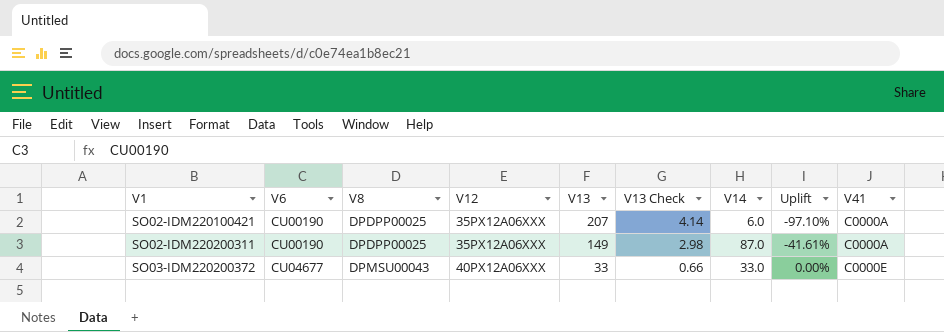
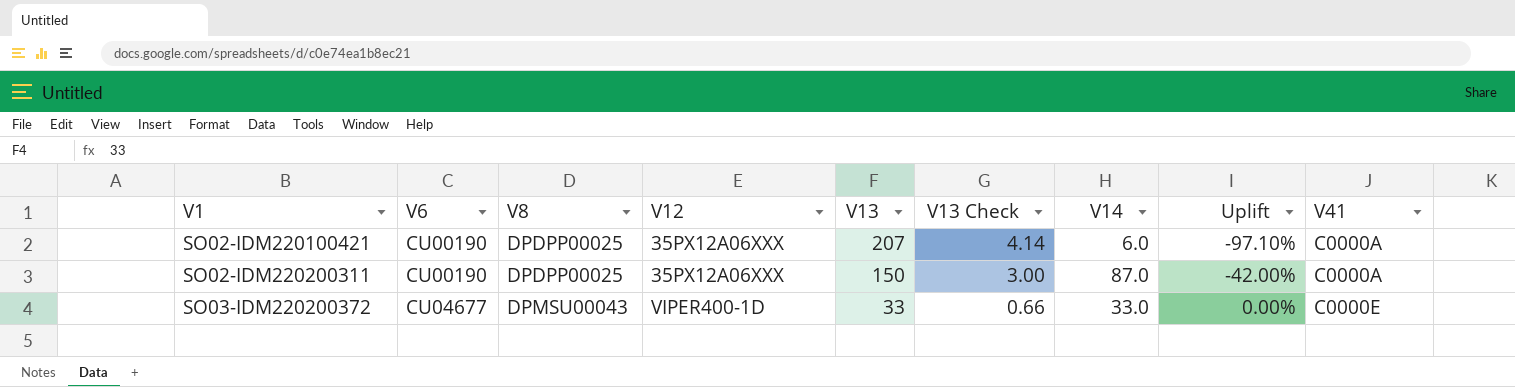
SO02-IDM220200311 | V13: 149 -> 150
SO02-IDM220200311 | V13 Check: 2.98 -> 3.00
SO02-IDM220200311 | Uplift: -41.61% -> -42.00%
SO03-IDM220200372 | V12: 40PX12A06XXX -> VIPER400-1D

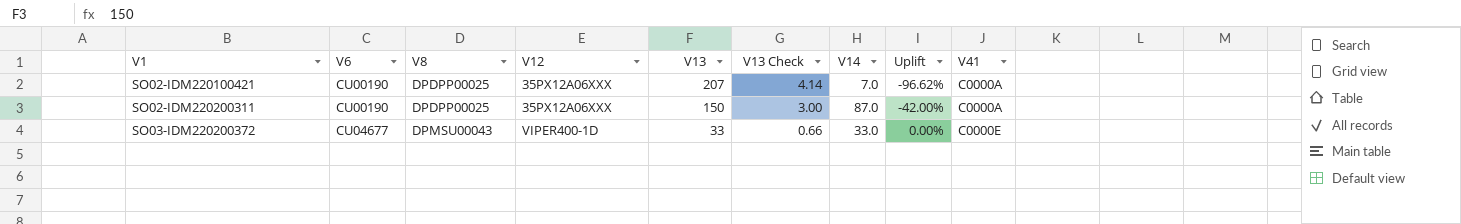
SO02-IDM220100421 | V14: 6.0 -> 7.0
SO02-IDM220100421 | Uplift: -97.10% -> -96.62%

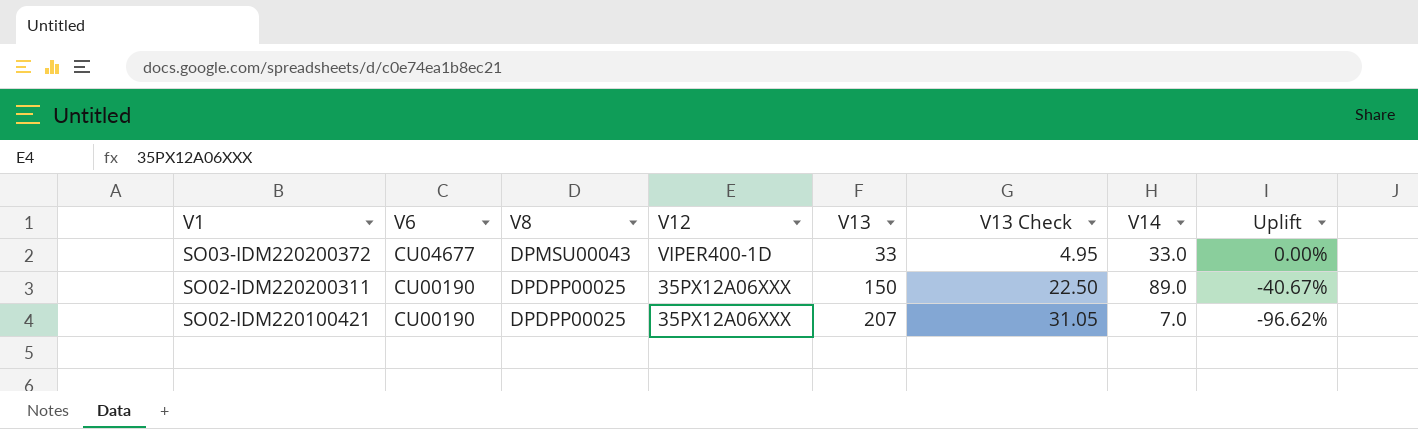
row order: V1 ascending -> V1 descending
column V41 | position: 9 -> none
column V13 Check | formula: [V13] * 0.02 -> [V13] * 0.15
SO02-IDM220200311 | V14: 87.0 -> 89.0
SO02-IDM220200311 | Uplift: -42.00% -> -40.67%

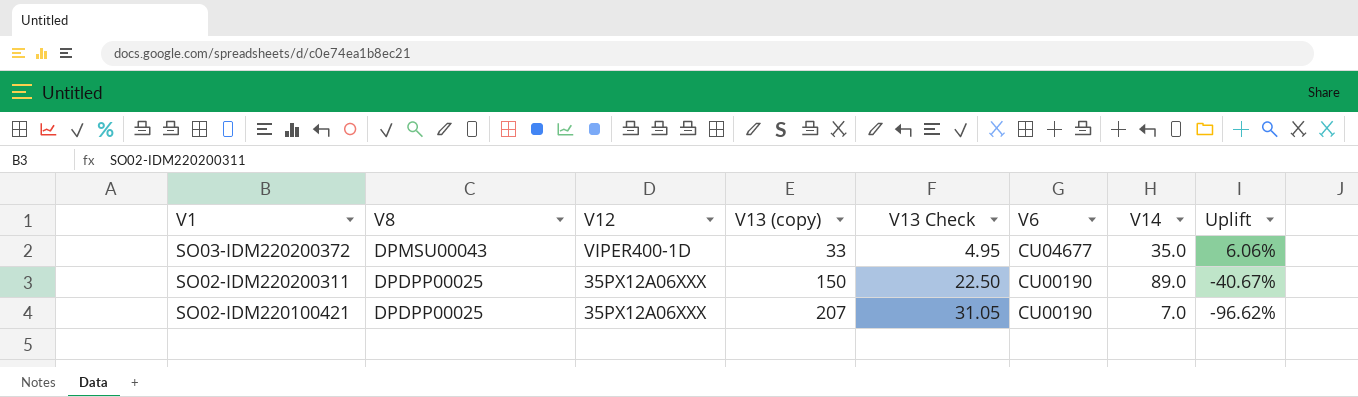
column name: V13 -> V13 (copy)
column V6 | position: 2 -> 6
SO03-IDM220200372 | V14: 33.0 -> 35.0
SO03-IDM220200372 | Uplift: 0.00% -> 6.06%

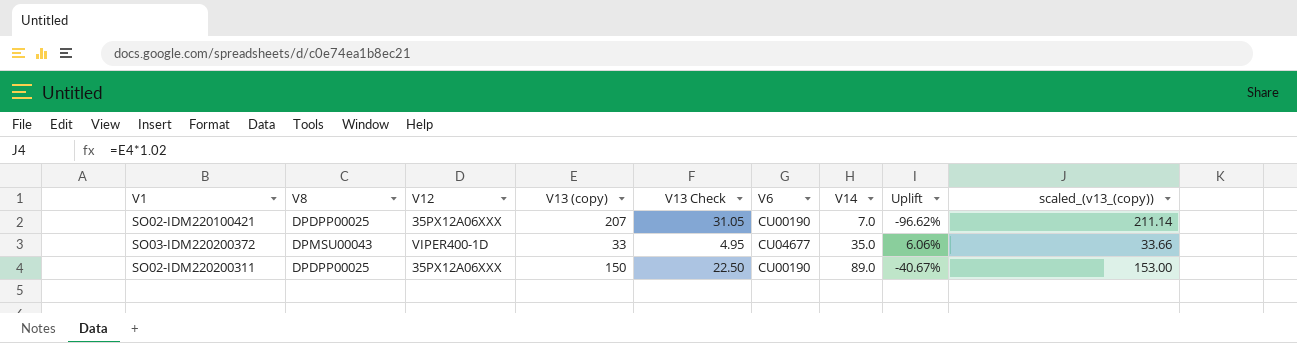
row order: V1 descending -> V14 ascending
column scaled_(v13_(copy)) | formula: none -> [V13 (copy)] * 1.02

